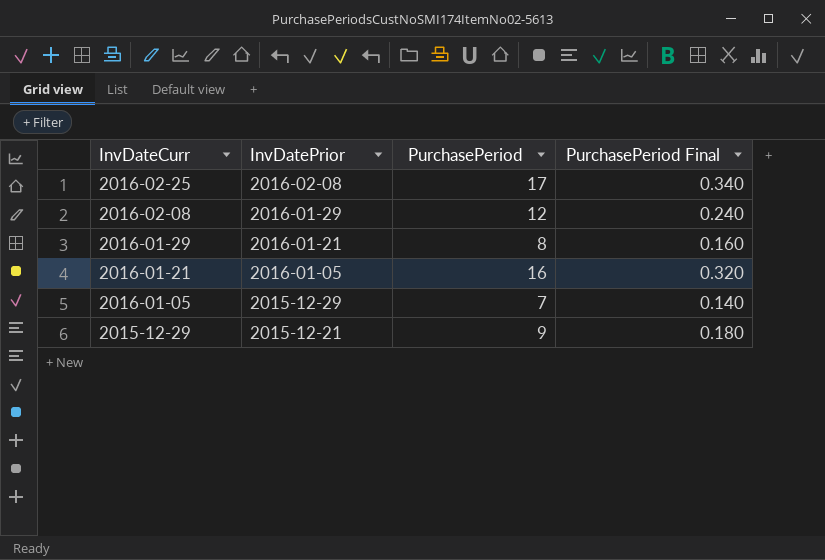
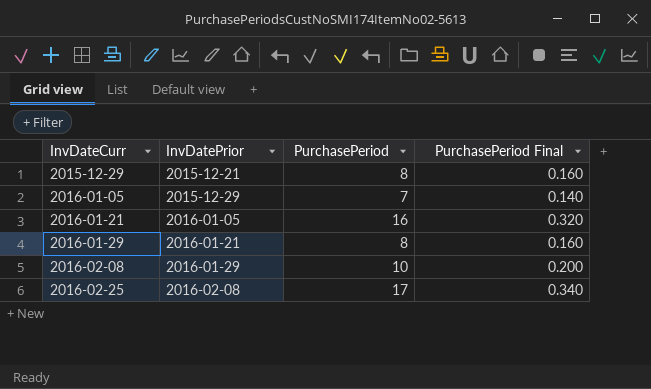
row order: InvDateCurr descending -> InvDateCurr ascending
2015-12-29 | PurchasePeriod: 9 -> 8
2015-12-29 | PurchasePeriod Final: 0.180 -> 0.160
2016-02-08 | PurchasePeriod: 12 -> 10
2016-02-08 | PurchasePeriod Final: 0.240 -> 0.200

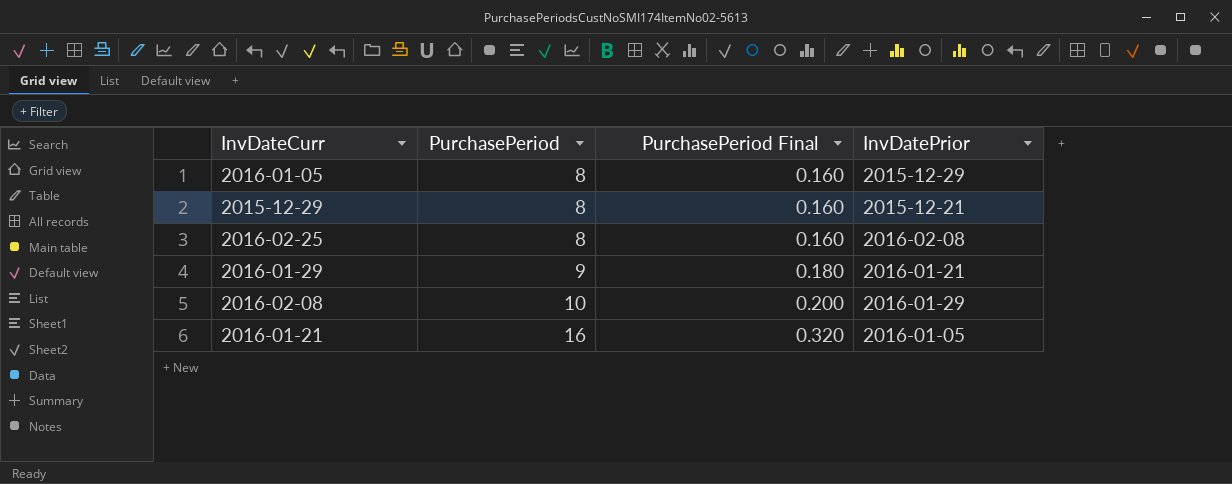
row order: InvDateCurr ascending -> PurchasePeriod ascending
column InvDatePrior | position: 2 -> 4
2016-01-05 | PurchasePeriod: 7 -> 8
2016-01-05 | PurchasePeriod Final: 0.140 -> 0.160
2016-02-25 | PurchasePeriod: 17 -> 8
2016-02-25 | PurchasePeriod Final: 0.340 -> 0.160
2016-01-29 | PurchasePeriod: 8 -> 9
2016-01-29 | PurchasePeriod Final: 0.160 -> 0.180

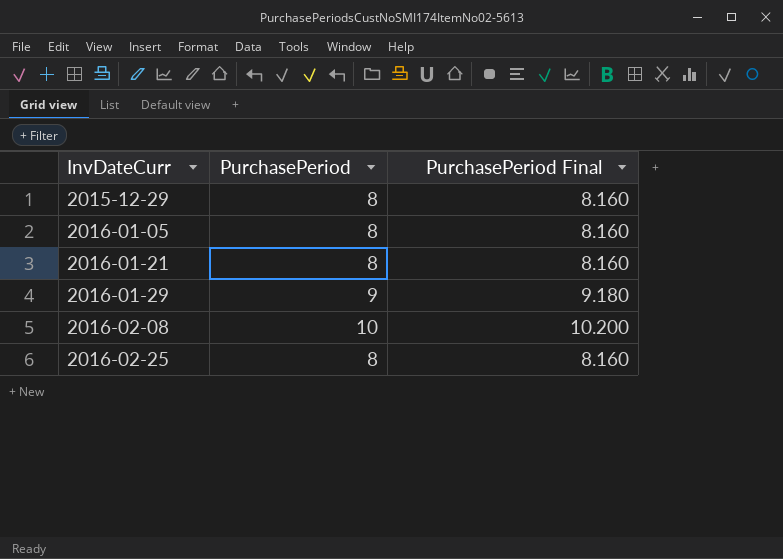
row order: PurchasePeriod ascending -> InvDateCurr ascending
column InvDatePrior | position: 4 -> none
column PurchasePeriod Final | formula: [PurchasePeriod] * 0.02 -> [PurchasePeriod] * 1.02
2016-01-21 | PurchasePeriod: 16 -> 8

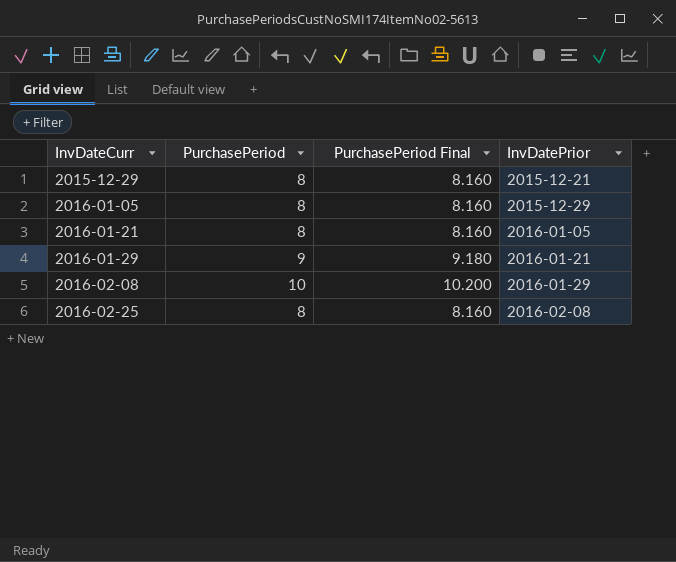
column InvDatePrior | position: none -> 4

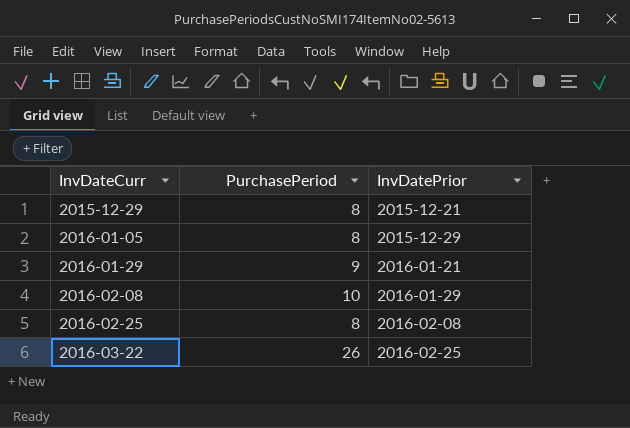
column PurchasePeriod Final | formula: [PurchasePeriod] * 1.02 -> none
row 2016-01-21: 8 | 8.160 | 2016-01-05 -> none
row 2016-03-22: none -> 26 | 2016-02-25

